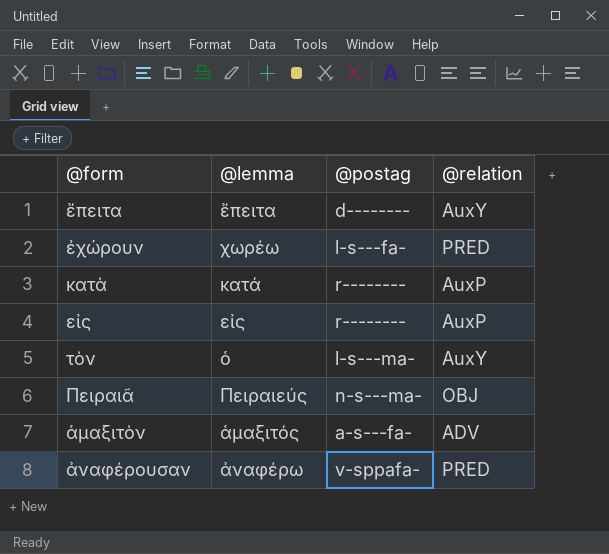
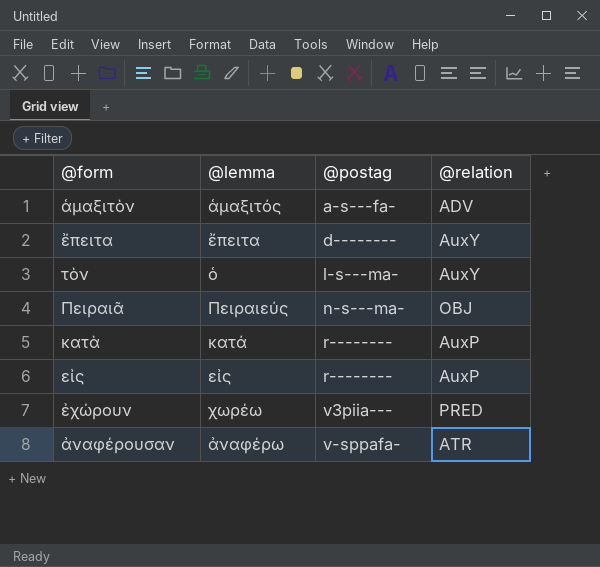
row order: none -> @postag ascending
ἐχώρουν | @postag: l-s---fa- -> v3piia---
ἀναφέρουσαν | @relation: PRED -> ATR

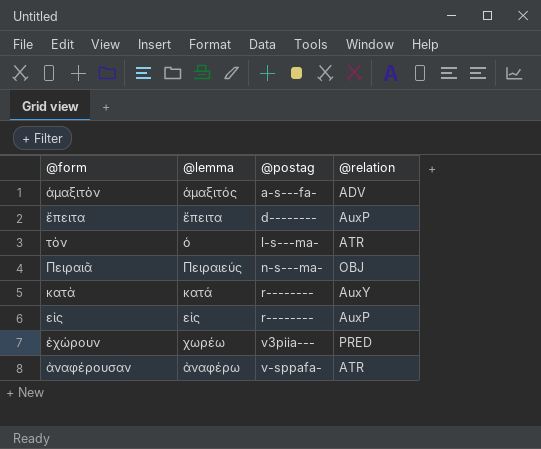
ἔπειτα | @relation: AuxY -> AuxP
τὸν | @relation: AuxY -> ATR
κατὰ | @relation: AuxP -> AuxY

